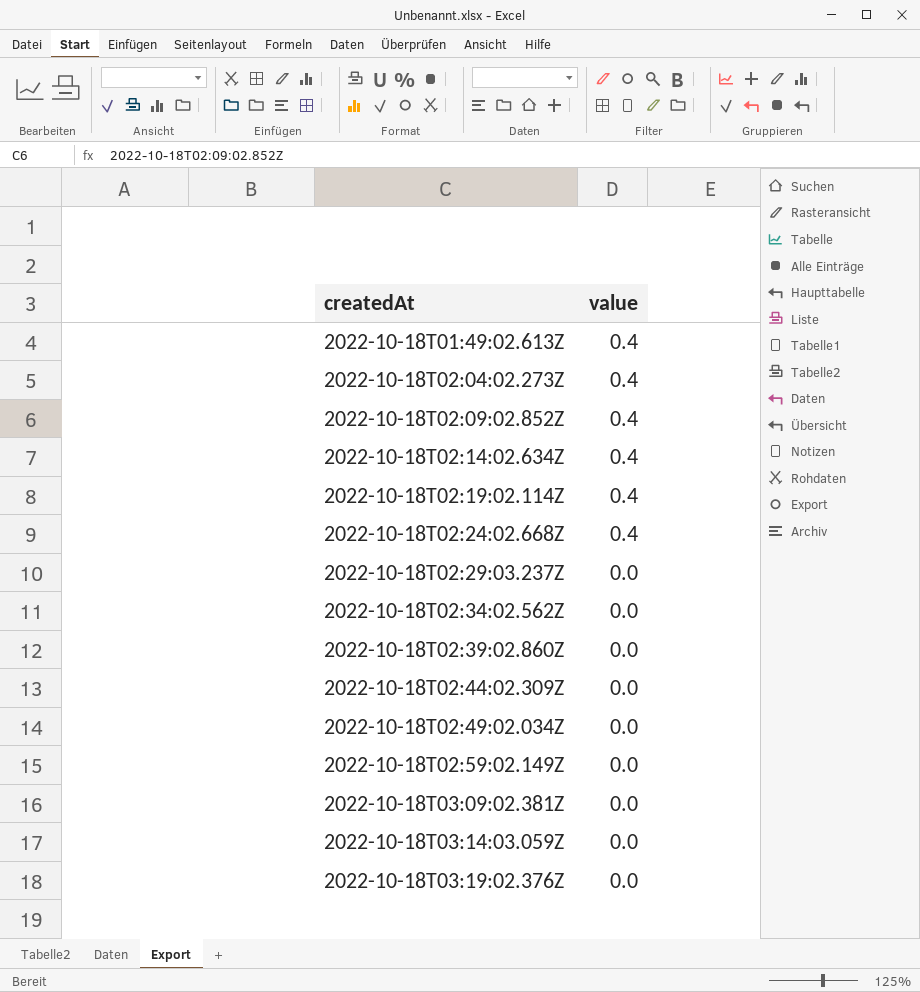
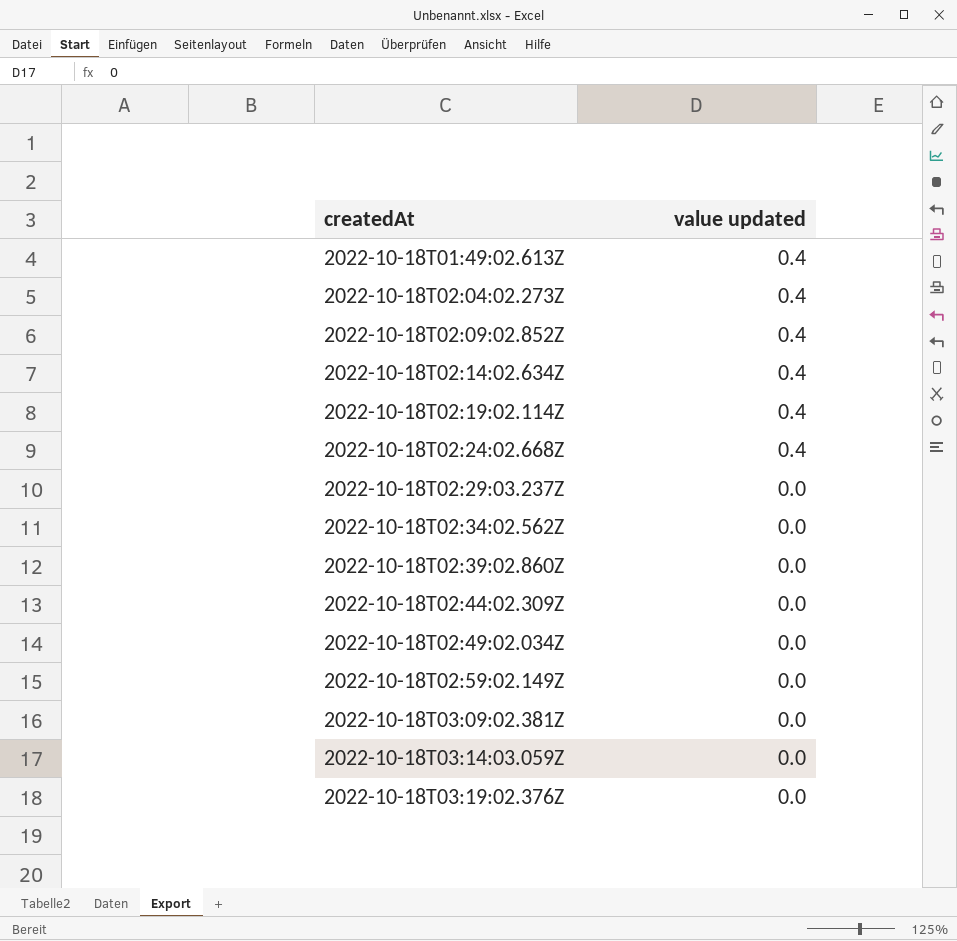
column name: value -> value updated

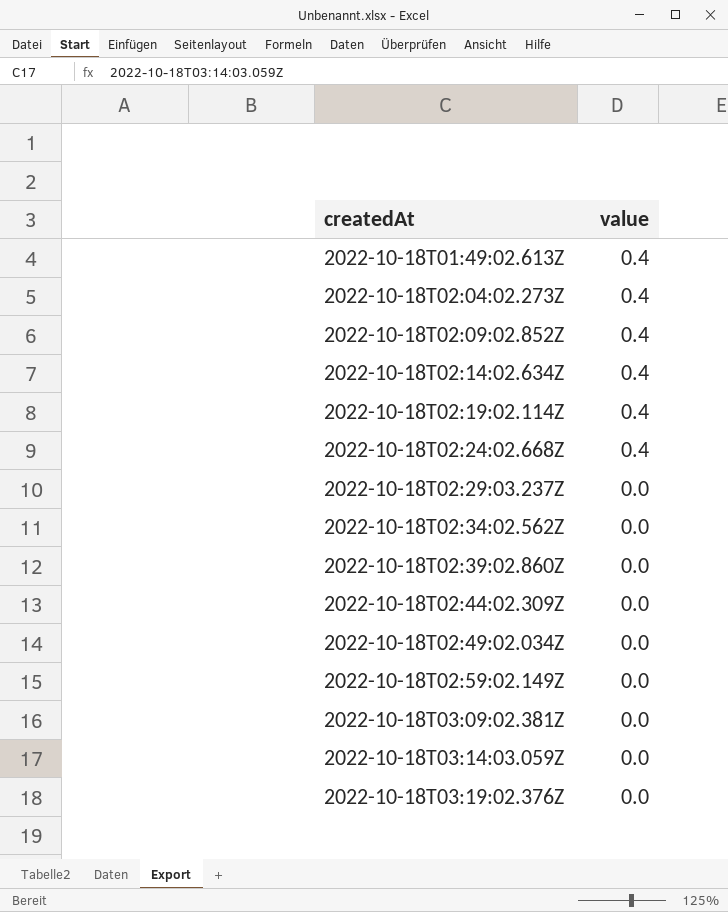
column name: value updated -> value

